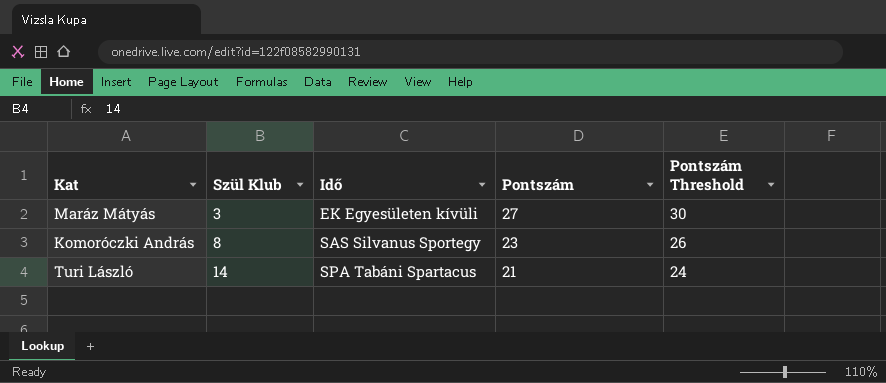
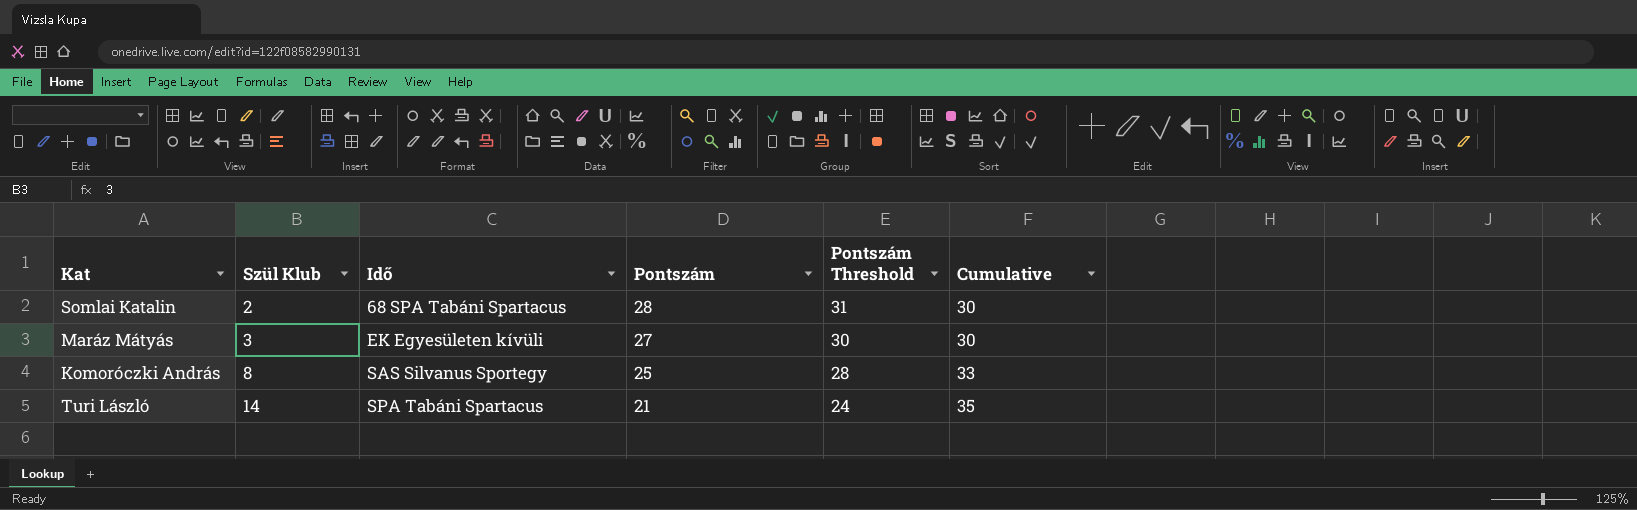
column Cumulative | formula: none -> [Szül Klub] + [Pontszám]
row Somlai Katalin: none -> 2 | 68 SPA Tabáni Spartacus | 28 | 31 | 30
Komoróczki András | Pontszám: 23 -> 25
Komoróczki András | Pontszám Threshold: 26 -> 28

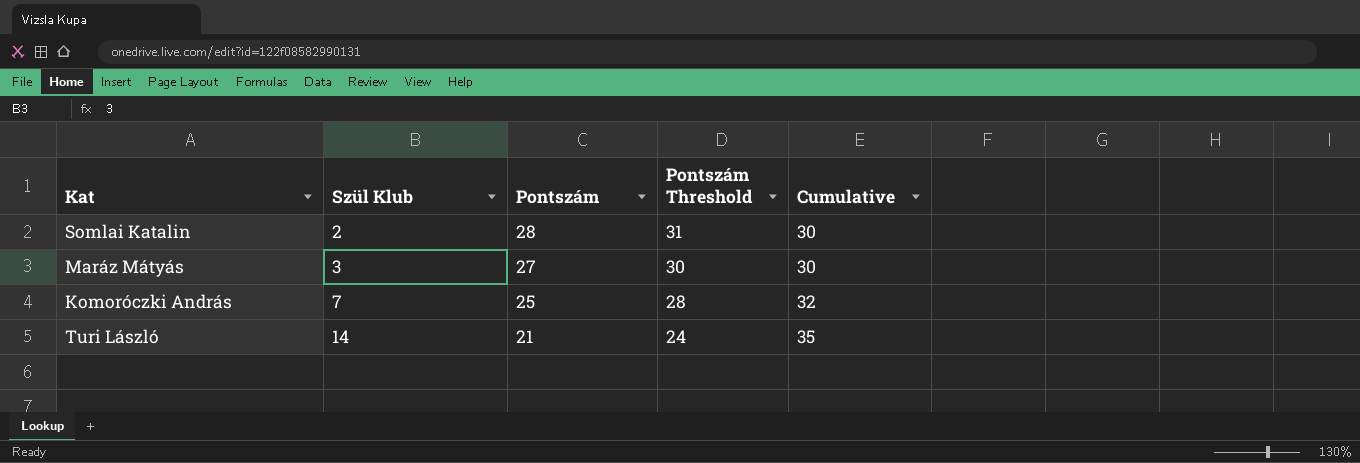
column Idő | position: 3 -> none
Komoróczki András | Szül Klub: 8 -> 7
Komoróczki András | Cumulative: 33 -> 32

